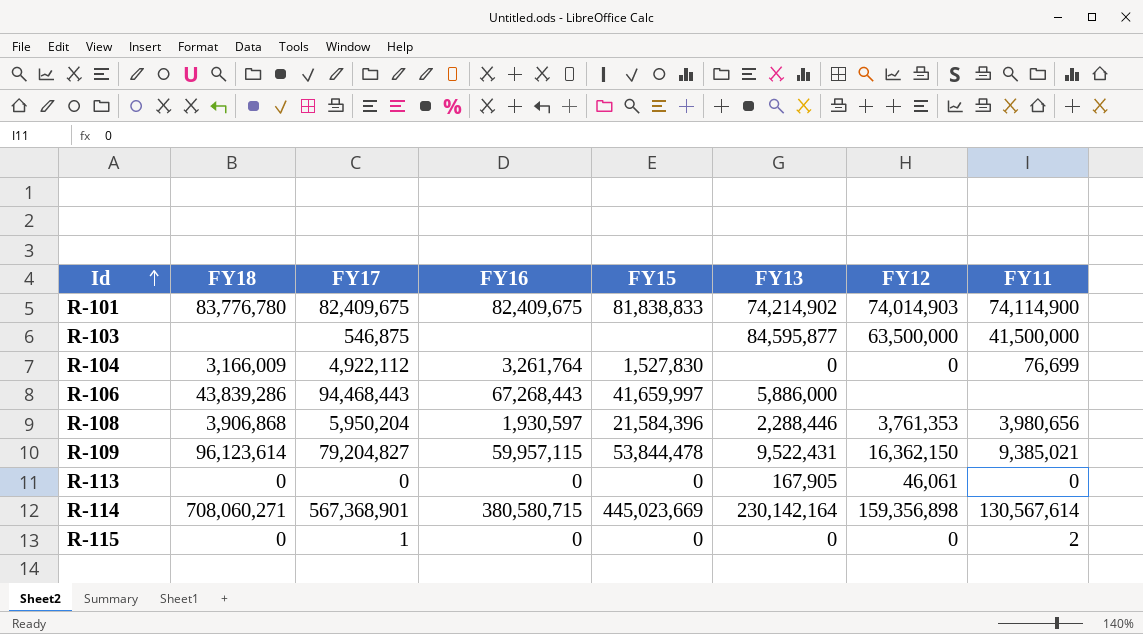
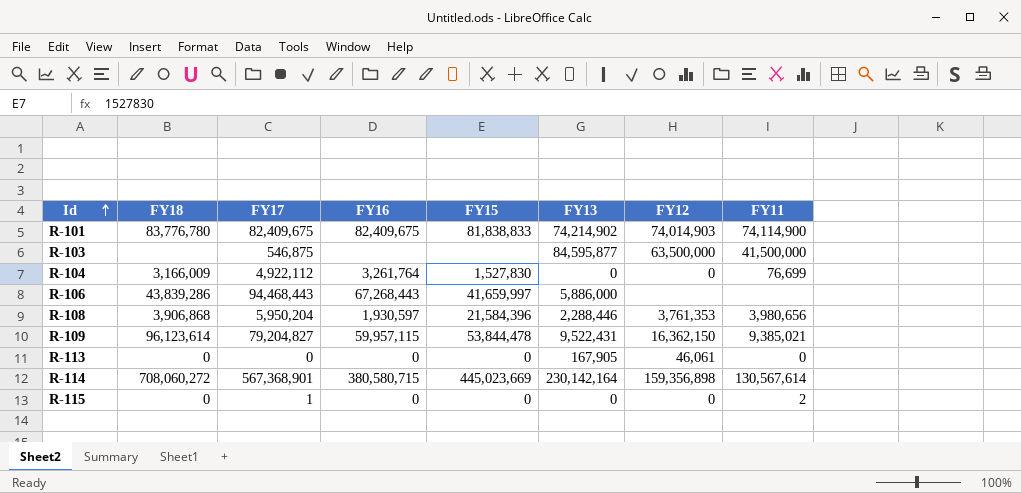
R-114 | FY18: 708,060,271 -> 708,060,272

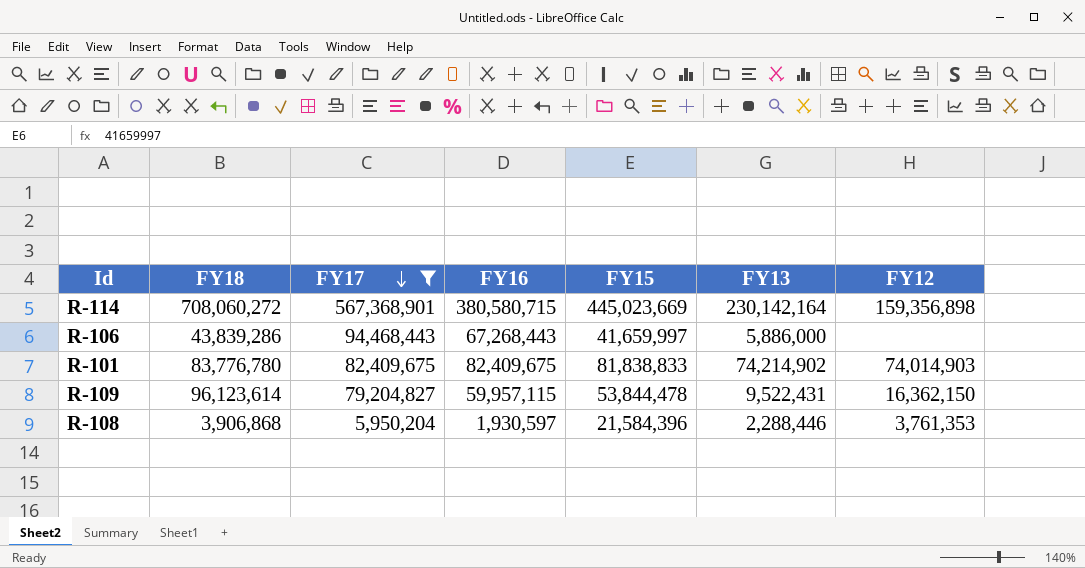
filter: none -> FY17 >= 5,950,204
row order: Id ascending -> FY17 descending
column FY11 | position: 8 -> none

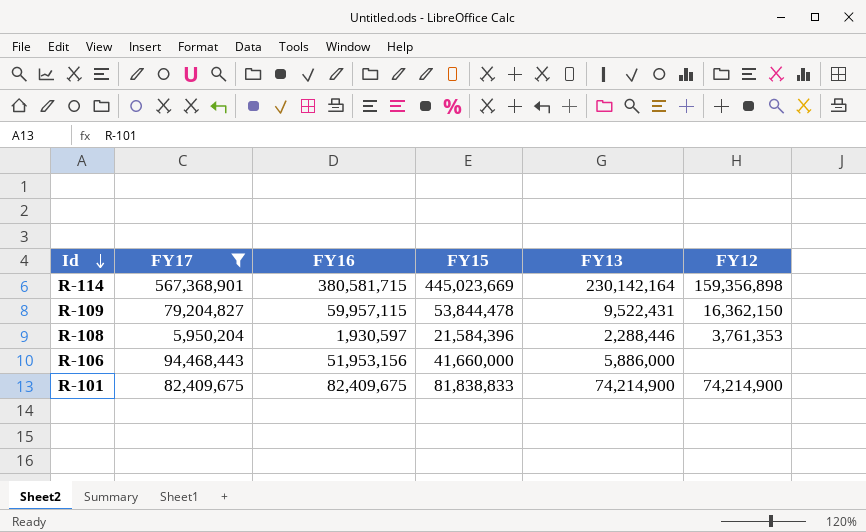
row order: FY17 descending -> Id descending
column FY18 | position: 2 -> none
R-114 | FY16: 380,580,715 -> 380,581,715
R-106 | FY16: 67,268,443 -> 51,953,156
R-106 | FY15: 41,659,997 -> 41,660,000
R-101 | FY13: 74,214,902 -> 74,214,900
R-101 | FY12: 74,014,903 -> 74,214,900

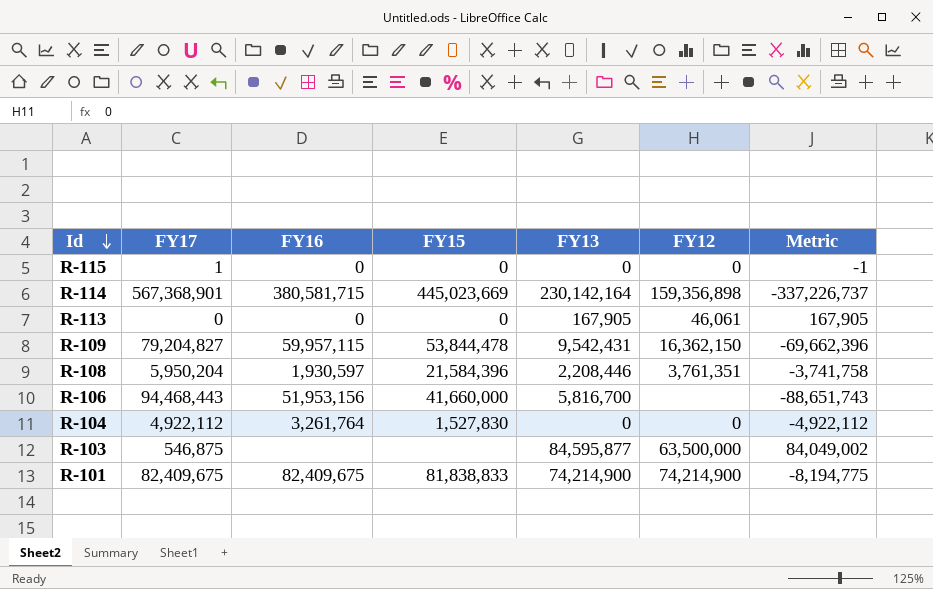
filter: FY17 >= 5,950,204 -> none
column Metric | formula: none -> [FY13] - [FY17]
R-109 | FY13: 9,522,431 -> 9,542,431
R-108 | FY13: 2,288,446 -> 2,208,446
R-108 | FY12: 3,761,353 -> 3,761,351
R-106 | FY13: 5,886,000 -> 5,816,700

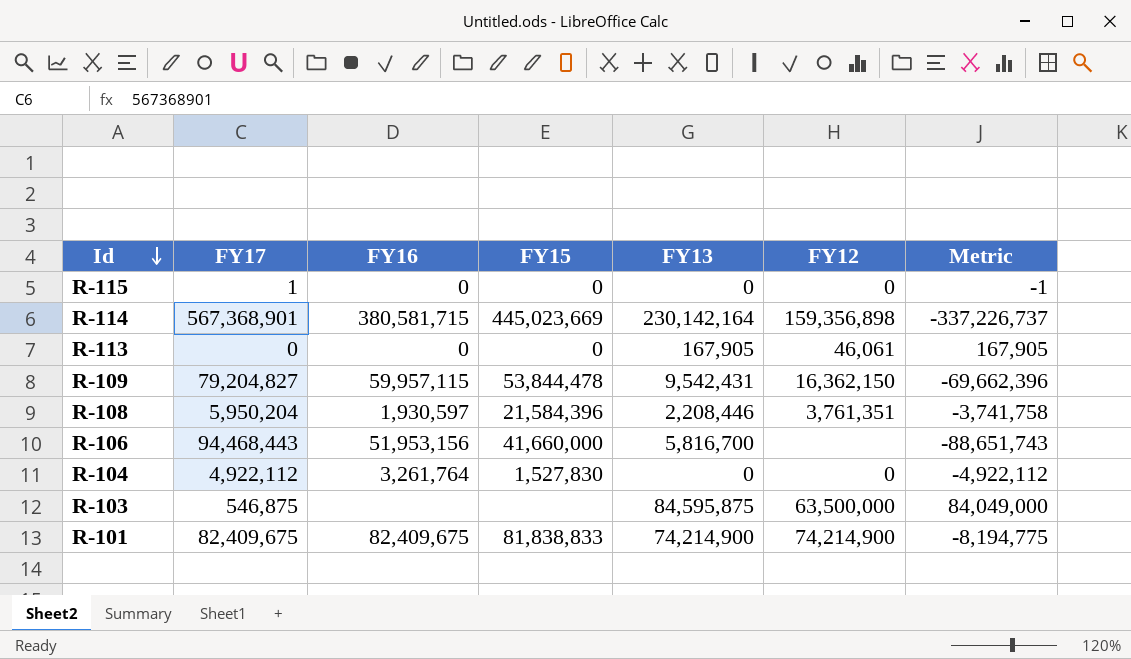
R-103 | FY13: 84,595,877 -> 84,595,875
R-103 | Metric: 84,049,002 -> 84,049,000

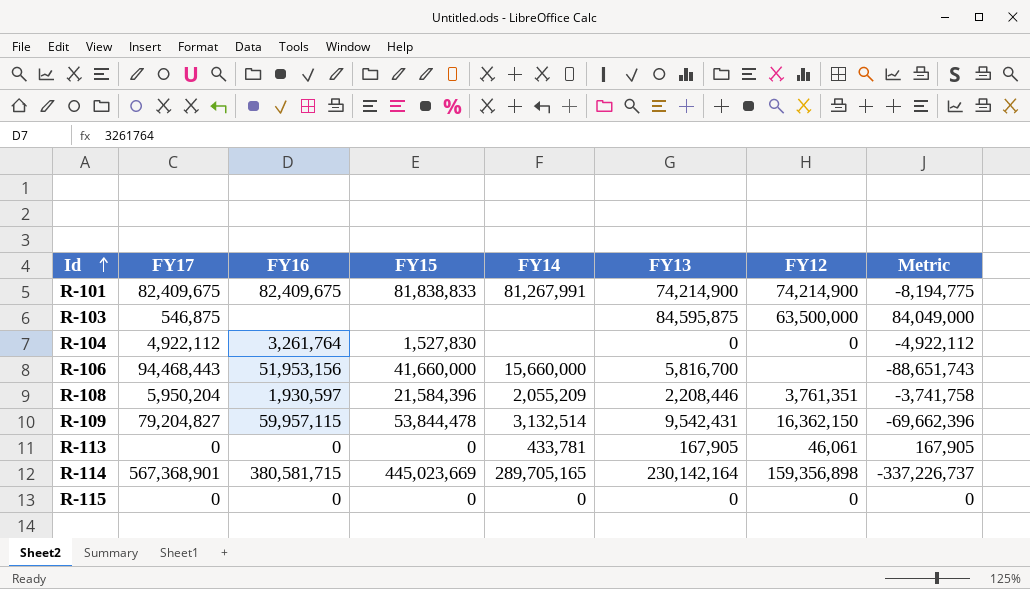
row order: Id descending -> Id ascending
column FY14 | position: none -> 5
R-115 | FY17: 1 -> 0
R-115 | Metric: -1 -> 0

